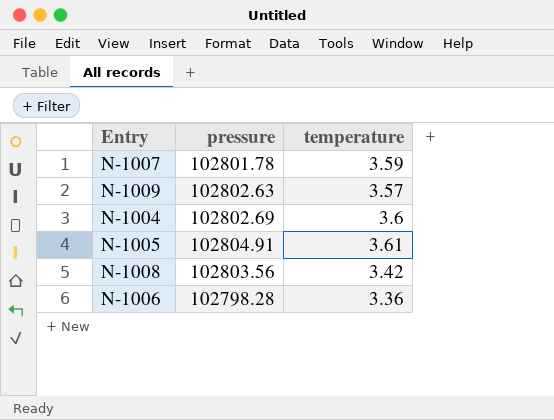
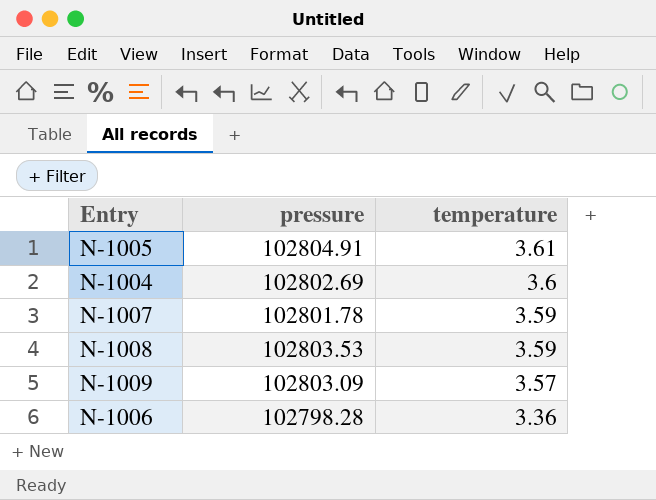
row order: none -> temperature descending
N-1008 | pressure: 102803.56 -> 102803.53
N-1008 | temperature: 3.42 -> 3.59
N-1009 | pressure: 102802.63 -> 102803.09

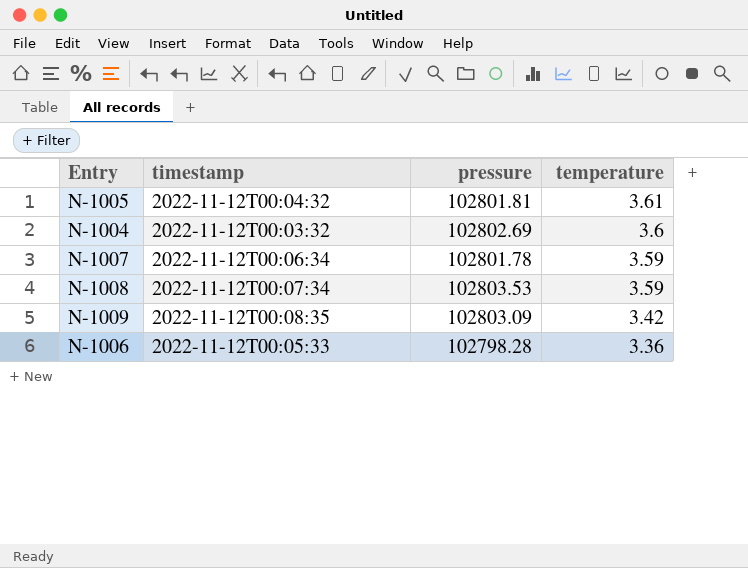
column timestamp | position: none -> 2
N-1005 | pressure: 102804.91 -> 102801.81
N-1009 | temperature: 3.57 -> 3.42

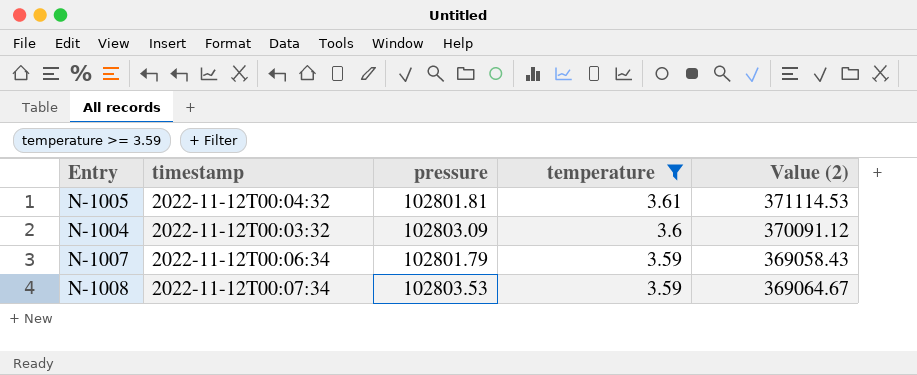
filter: none -> temperature >= 3.59
column Value (2) | formula: none -> [pressure] * [temperature]
N-1004 | pressure: 102802.69 -> 102803.09
N-1007 | pressure: 102801.78 -> 102801.79

